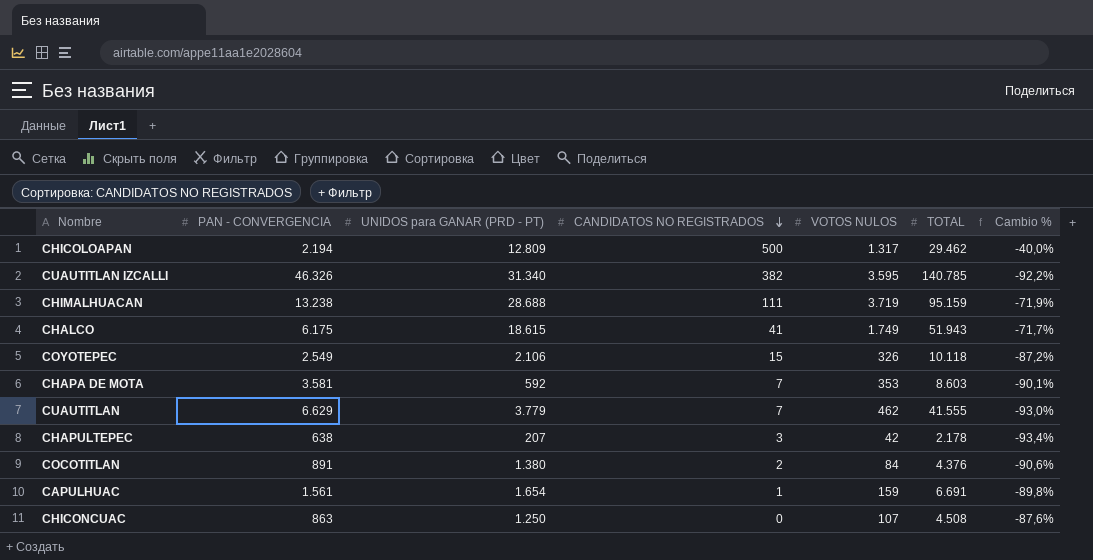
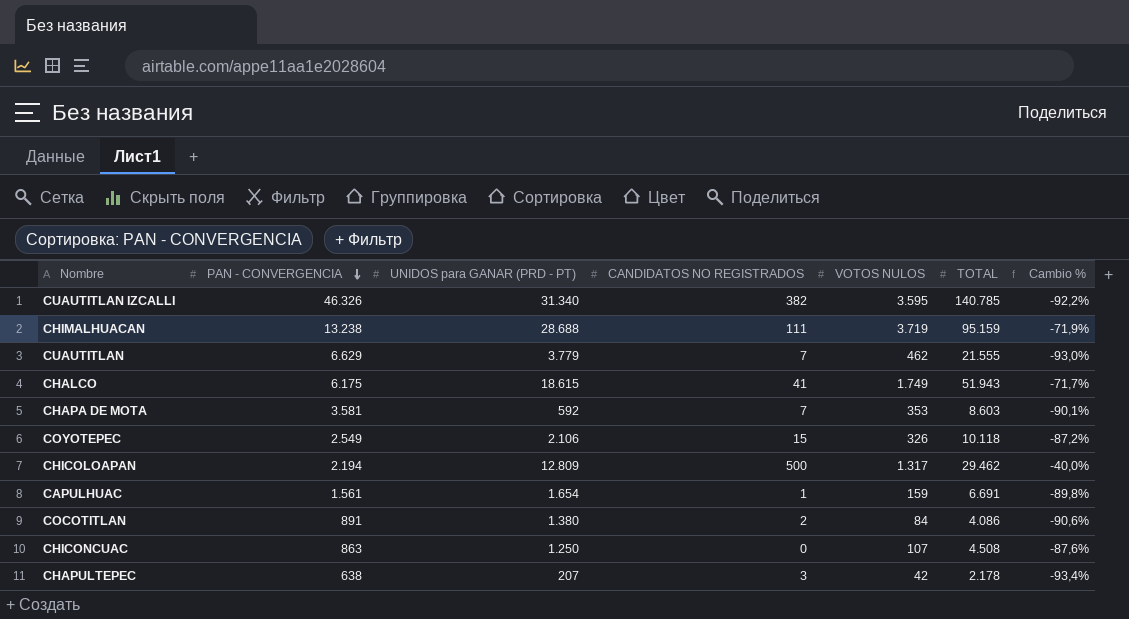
row order: CANDIDATOS NO REGISTRADOS descending -> PAN - CONVERGENCIA descending
CUAUTITLAN | TOTAL: 41.555 -> 21.555
COCOTITLAN | TOTAL: 4.376 -> 4.086

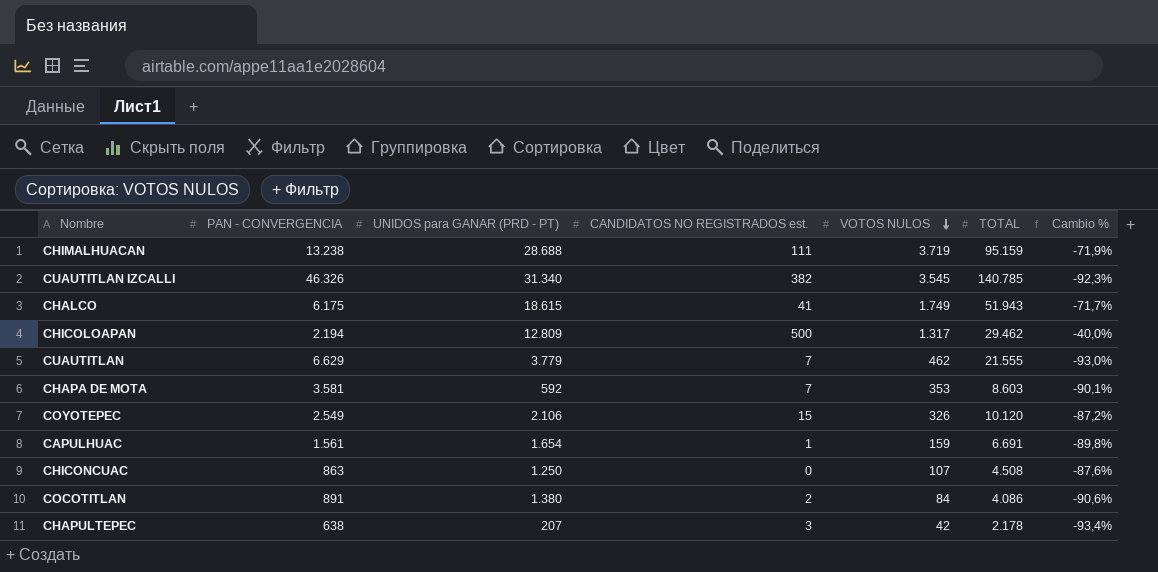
row order: PAN - CONVERGENCIA descending -> VOTOS NULOS descending
column name: CANDIDATOS NO REGISTRADOS -> CANDIDATOS NO REGISTRADOS est.
CUAUTITLAN IZCALLI | VOTOS NULOS: 3.595 -> 3.545
CUAUTITLAN IZCALLI | Cambio %: -92,2% -> -92,3%
COYOTEPEC | TOTAL: 10.118 -> 10.120

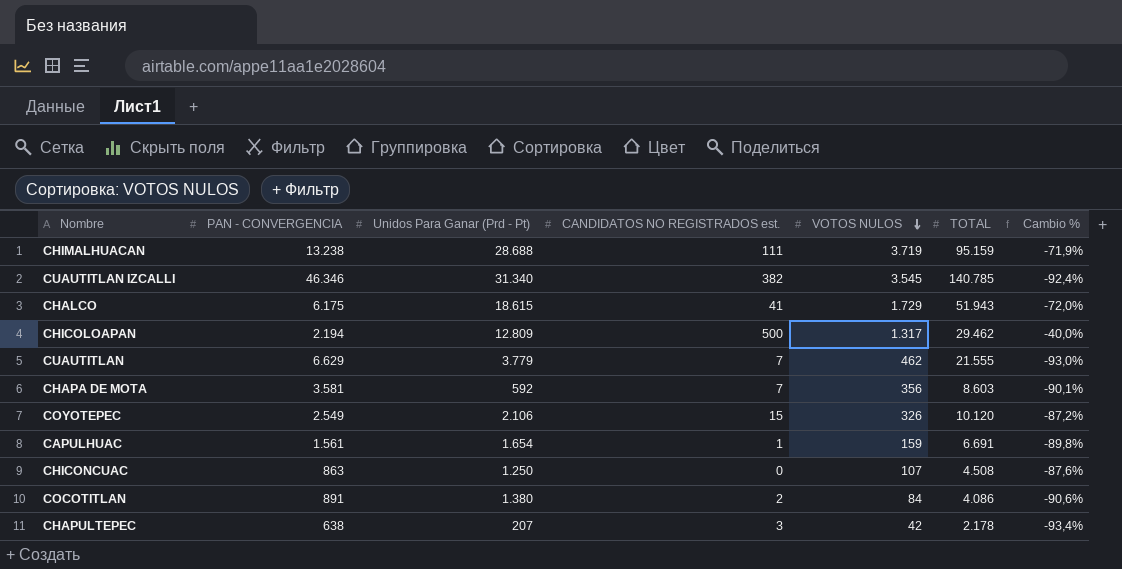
column name: UNIDOS para GANAR (PRD - PT) -> Unidos Para Ganar (Prd - Pt)
CUAUTITLAN IZCALLI | PAN - CONVERGENCIA: 46.326 -> 46.346
CUAUTITLAN IZCALLI | Cambio %: -92,3% -> -92,4%
CHALCO | VOTOS NULOS: 1.749 -> 1.729
CHALCO | Cambio %: -71,7% -> -72,0%
CHAPA DE MOTA | VOTOS NULOS: 353 -> 356

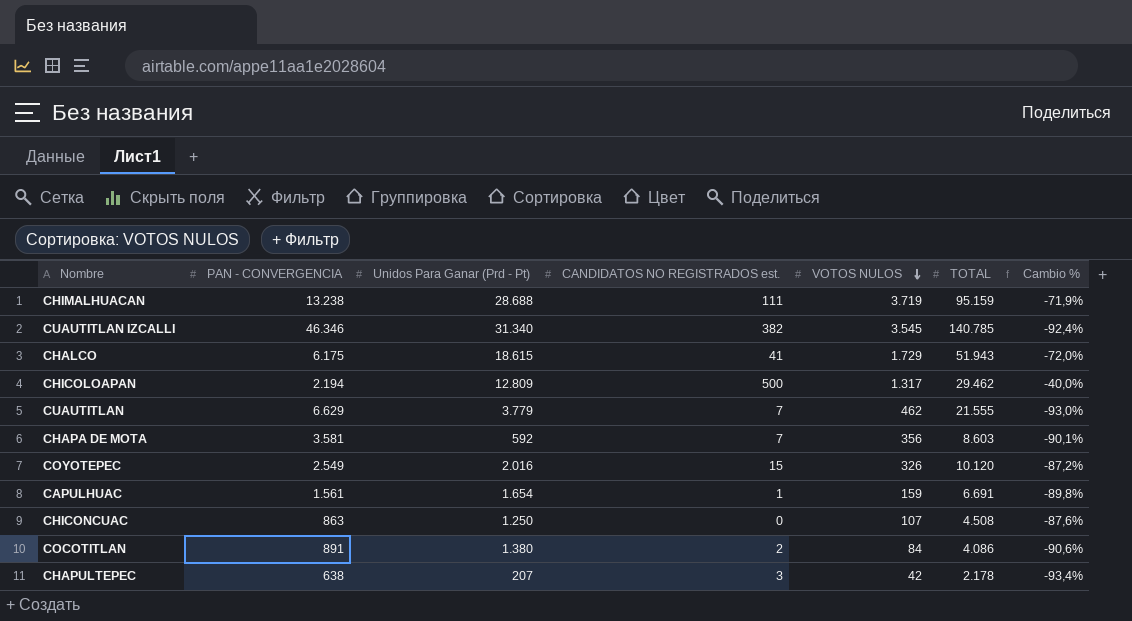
COYOTEPEC | Unidos Para Ganar (Prd - Pt): 2.106 -> 2.016

